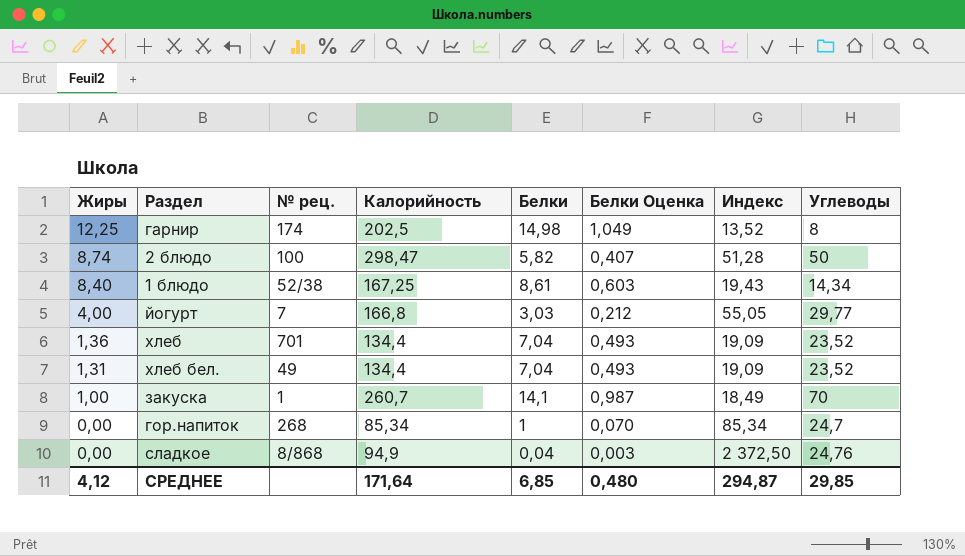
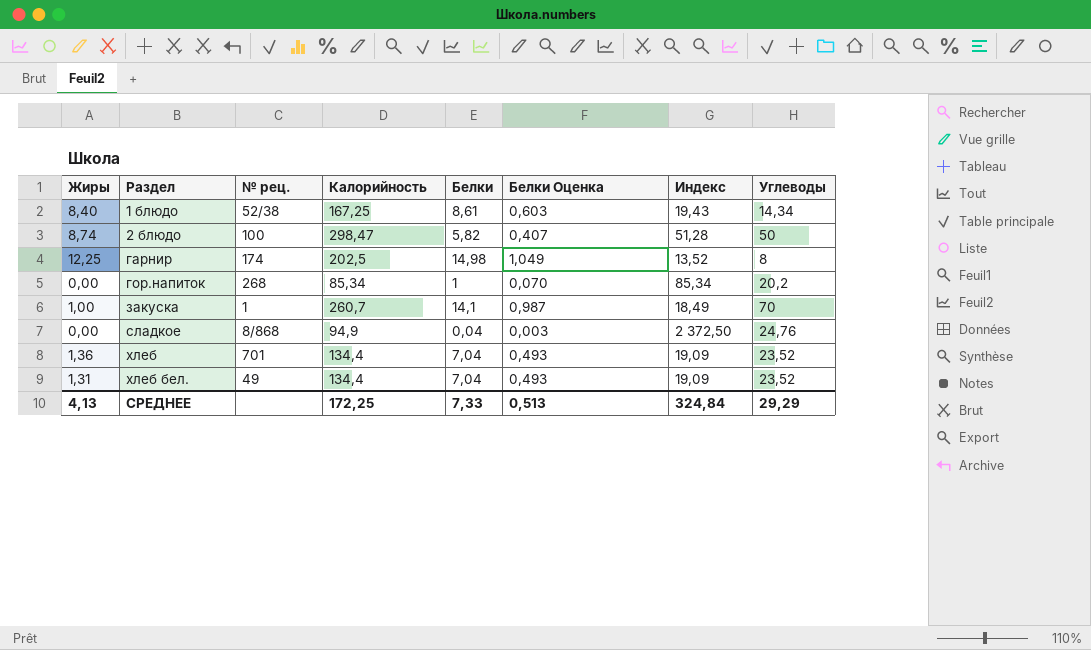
row order: Жиры descending -> Раздел ascending
row йогурт: 4,00 | 7 | 166,8 | 3,03 | 0,212 | 55,05 | 29,77 -> none
гор.напиток | Углеводы: 24,7 -> 20,2
СРЕДНЕЕ | Жиры: 4,12 -> 4,13
СРЕДНЕЕ | Калорийность: 171,64 -> 172,25
СРЕДНЕЕ | Белки: 6,85 -> 7,33
СРЕДНЕЕ | Белки Оценка: 0,480 -> 0,513
СРЕДНЕЕ | Индекс: 294,87 -> 324,84
СРЕДНЕЕ | Углеводы: 29,85 -> 29,29

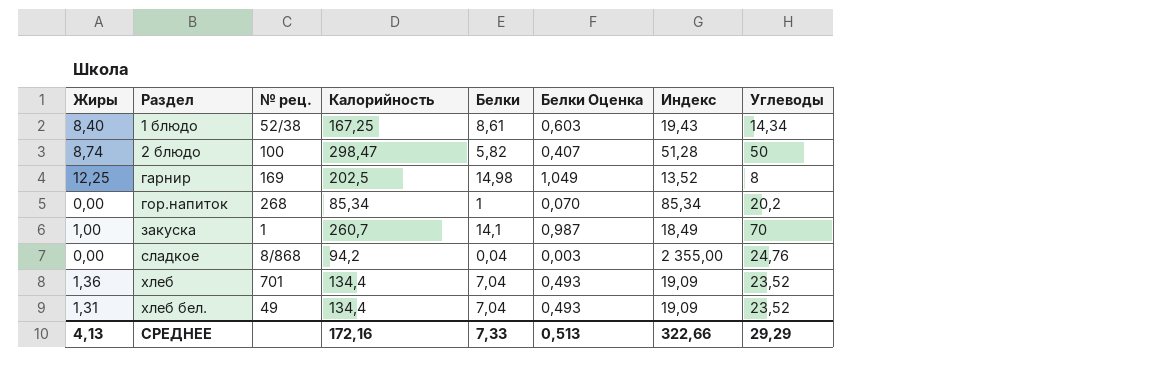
гарнир | № рец.: 174 -> 169
сладкое | Калорийность: 94,9 -> 94,2
сладкое | Индекс: 2 372,50 -> 2 355,00
СРЕДНЕЕ | Калорийность: 172,25 -> 172,16
СРЕДНЕЕ | Индекс: 324,84 -> 322,66

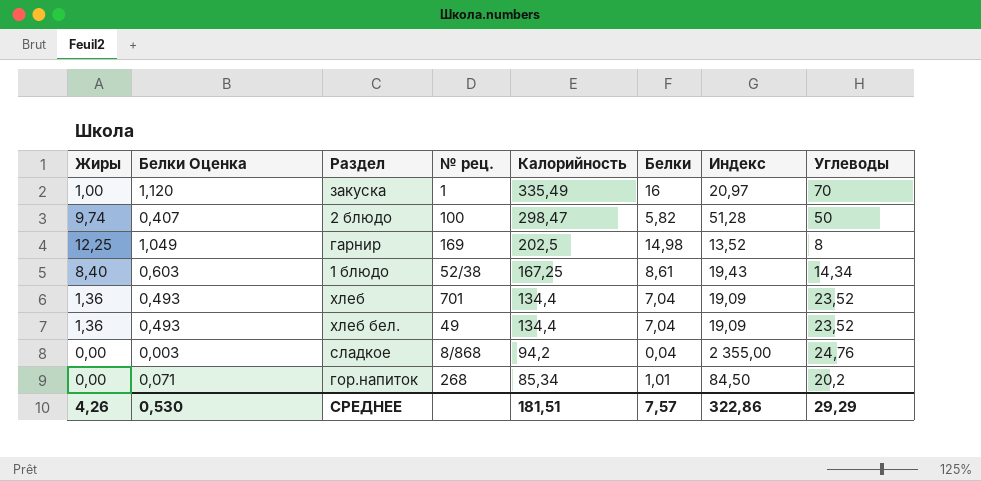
row order: Раздел ascending -> Калорийность descending
column Белки Оценка | position: 6 -> 2
закуска | Белки Оценка: 0,987 -> 1,120
закуска | Калорийность: 260,7 -> 335,49
закуска | Белки: 14,1 -> 16
закуска | Индекс: 18,49 -> 20,97
2 блюдо | Жиры: 8,74 -> 9,74
хлеб бел. | Жиры: 1,31 -> 1,36
гор.напиток | Белки Оценка: 0,070 -> 0,071
гор.напиток | Белки: 1 -> 1,01
гор.напиток | Индекс: 85,34 -> 84,50
СРЕДНЕЕ | Жиры: 4,13 -> 4,26
СРЕДНЕЕ | Белки Оценка: 0,513 -> 0,530
СРЕДНЕЕ | Калорийность: 172,16 -> 181,51
СРЕДНЕЕ | Белки: 7,33 -> 7,57
СРЕДНЕЕ | Индекс: 322,66 -> 322,86

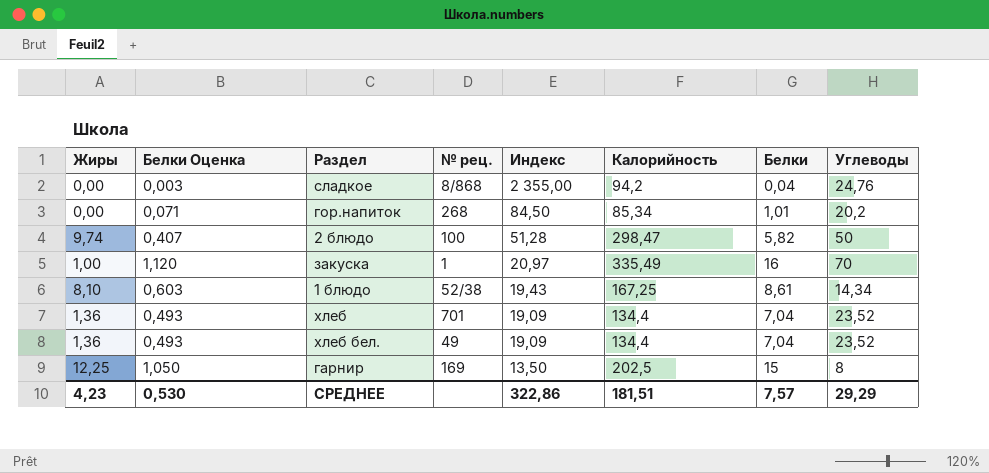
row order: Калорийность descending -> Индекс descending
column Индекс | position: 7 -> 5
1 блюдо | Жиры: 8,40 -> 8,10
гарнир | Белки Оценка: 1,049 -> 1,050
гарнир | Индекс: 13,52 -> 13,50
гарнир | Белки: 14,98 -> 15
СРЕДНЕЕ | Жиры: 4,26 -> 4,23

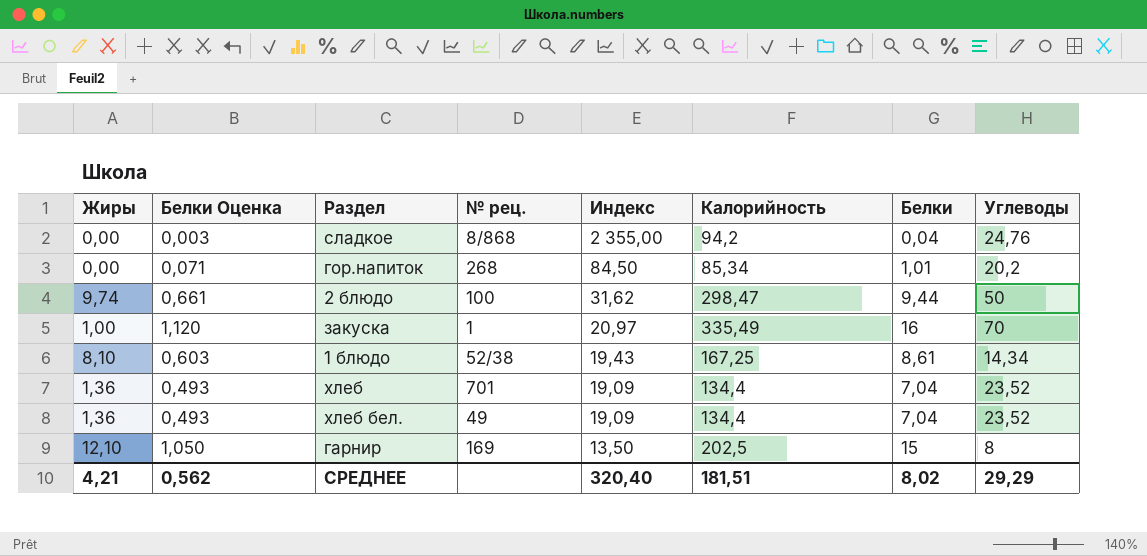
2 блюдо | Белки Оценка: 0,407 -> 0,661
2 блюдо | Индекс: 51,28 -> 31,62
2 блюдо | Белки: 5,82 -> 9,44
гарнир | Жиры: 12,25 -> 12,10
СРЕДНЕЕ | Жиры: 4,23 -> 4,21
СРЕДНЕЕ | Белки Оценка: 0,530 -> 0,562
СРЕДНЕЕ | Индекс: 322,86 -> 320,40
СРЕДНЕЕ | Белки: 7,57 -> 8,02

